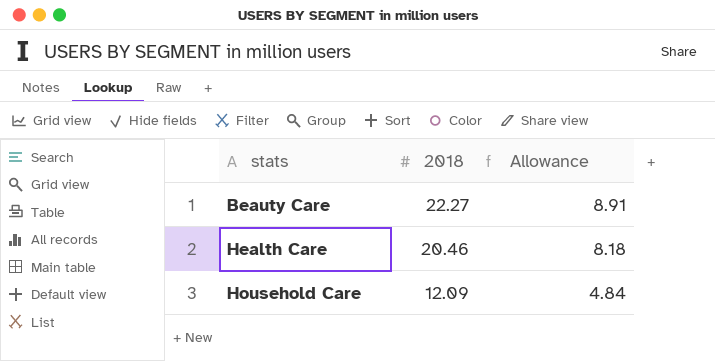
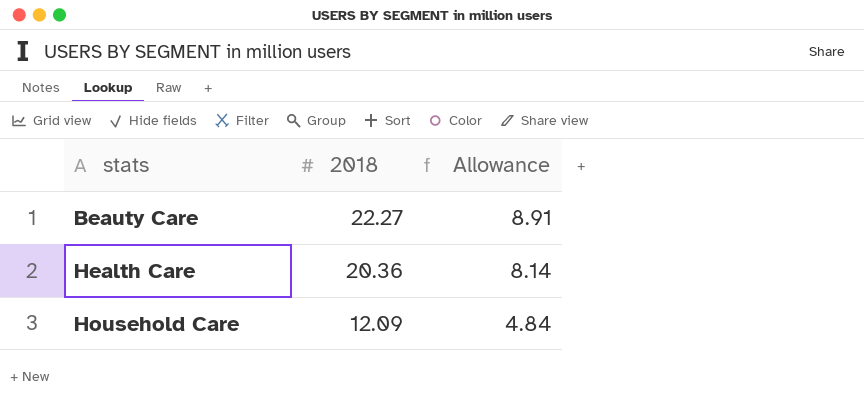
Health Care | 2018: 20.46 -> 20.36
Health Care | Allowance: 8.18 -> 8.14

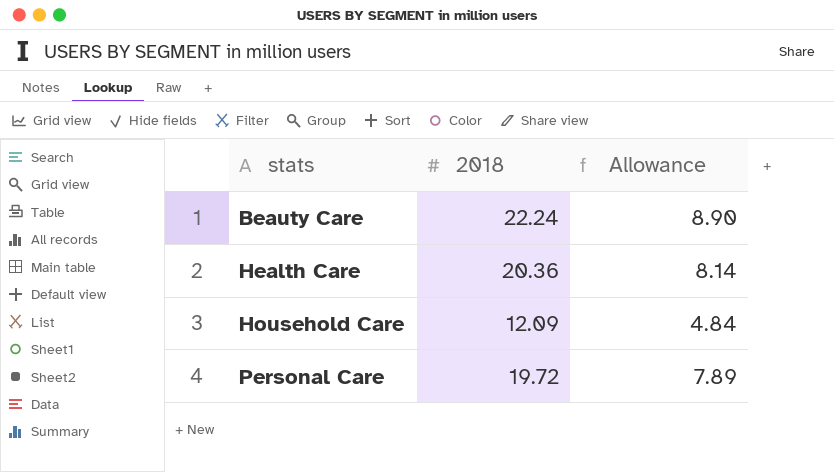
Beauty Care | 2018: 22.27 -> 22.24
Beauty Care | Allowance: 8.91 -> 8.90
row Personal Care: none -> 19.72 | 7.89

